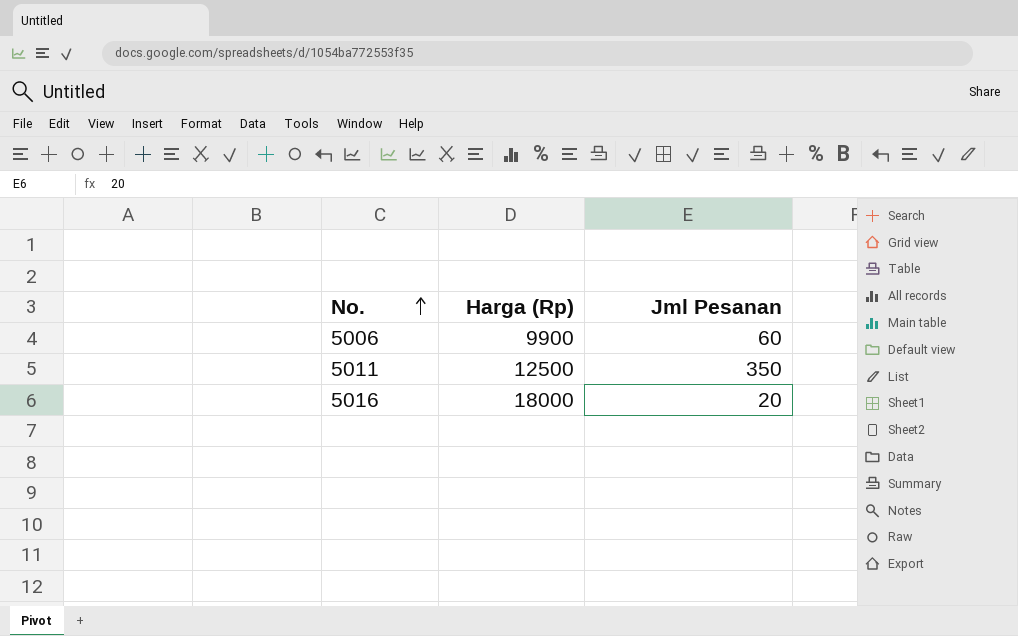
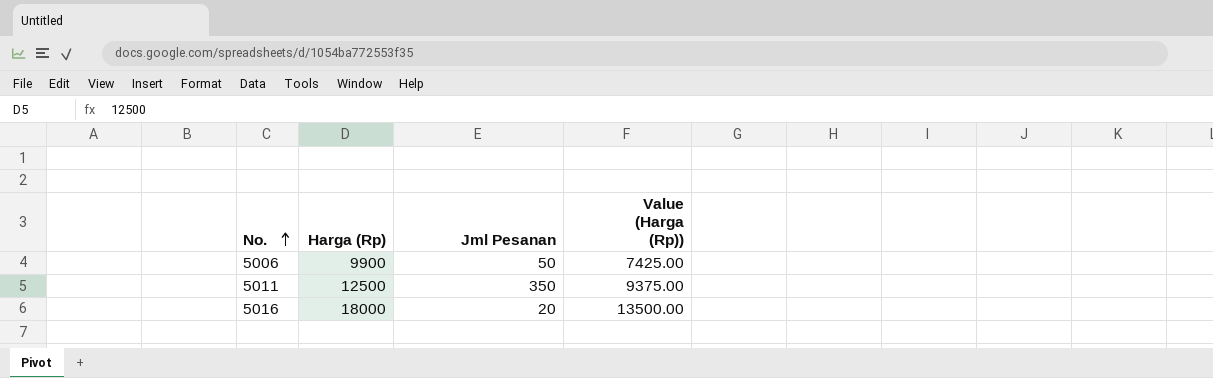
column Value (Harga (Rp)) | formula: none -> [Harga (Rp)] * 0.75
5006 | Jml Pesanan: 60 -> 50

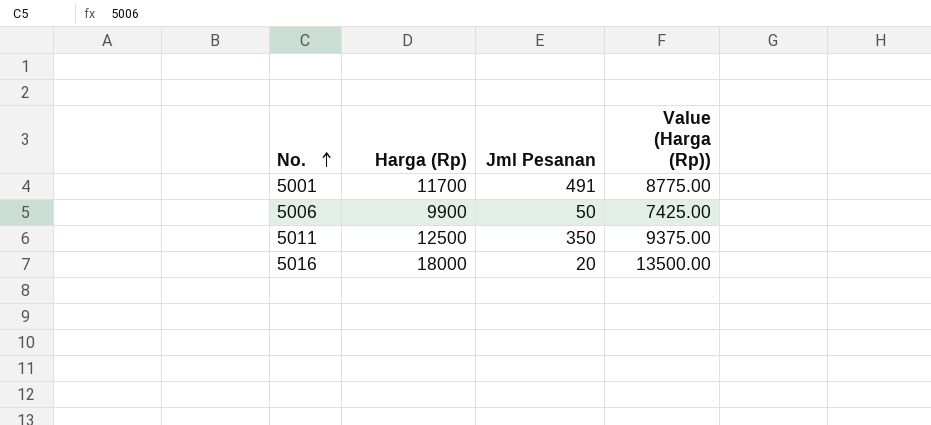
row 5001: none -> 11700 | 491 | 8775.00

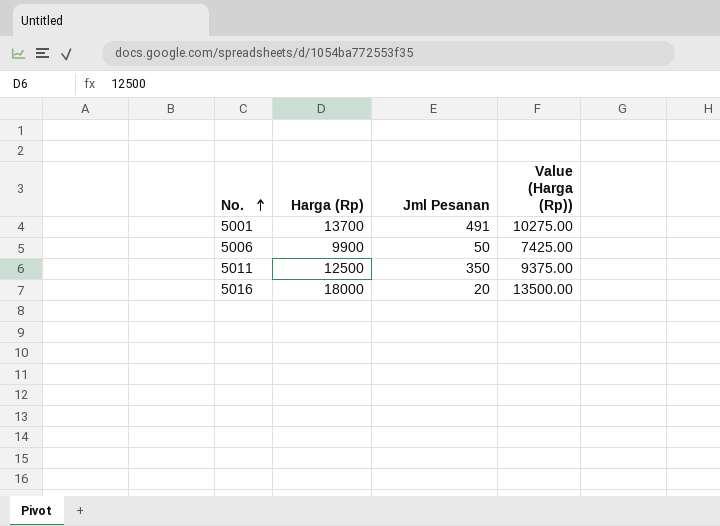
5001 | Harga (Rp): 11700 -> 13700
5001 | Value (Harga (Rp)): 8775.00 -> 10275.00

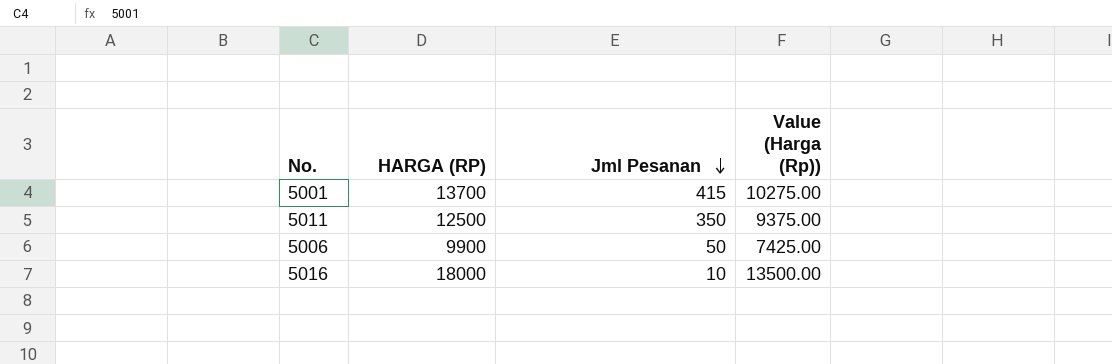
row order: No. ascending -> Jml Pesanan descending
column name: Harga (Rp) -> HARGA (RP)
5001 | Jml Pesanan: 491 -> 415
5016 | Jml Pesanan: 20 -> 10

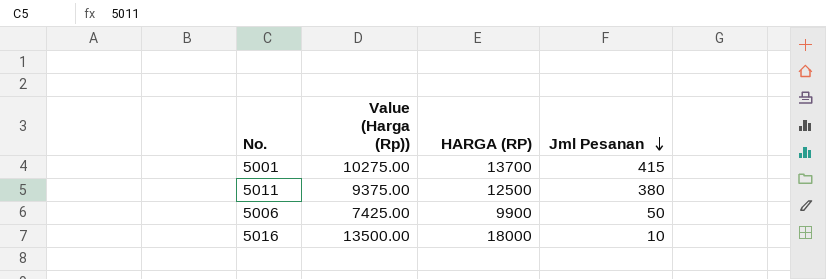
column Value (Harga (Rp)) | position: 4 -> 2
5011 | Jml Pesanan: 350 -> 380

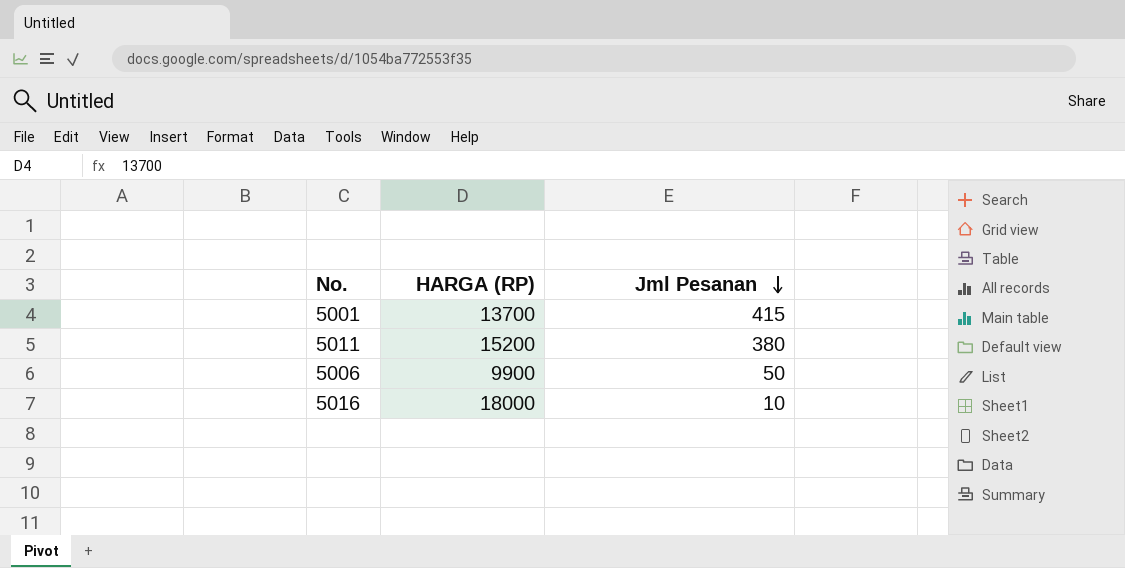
column Value (Harga (Rp)) | formula: [HARGA (RP)] * 0.75 -> none
5011 | HARGA (RP): 12500 -> 15200

